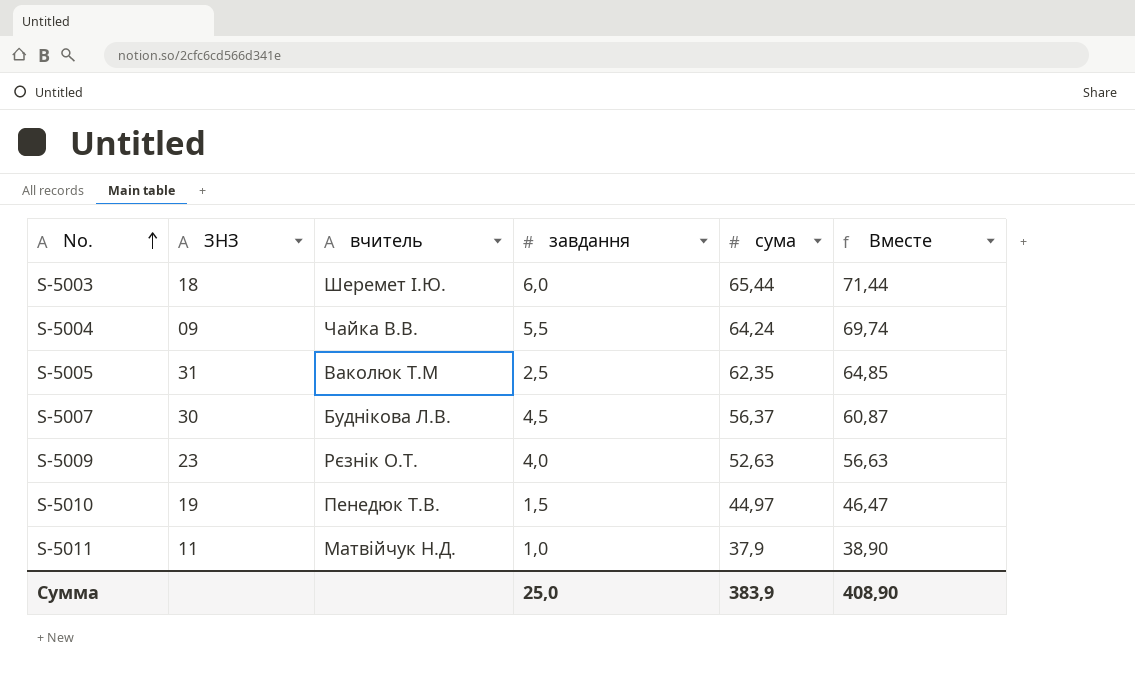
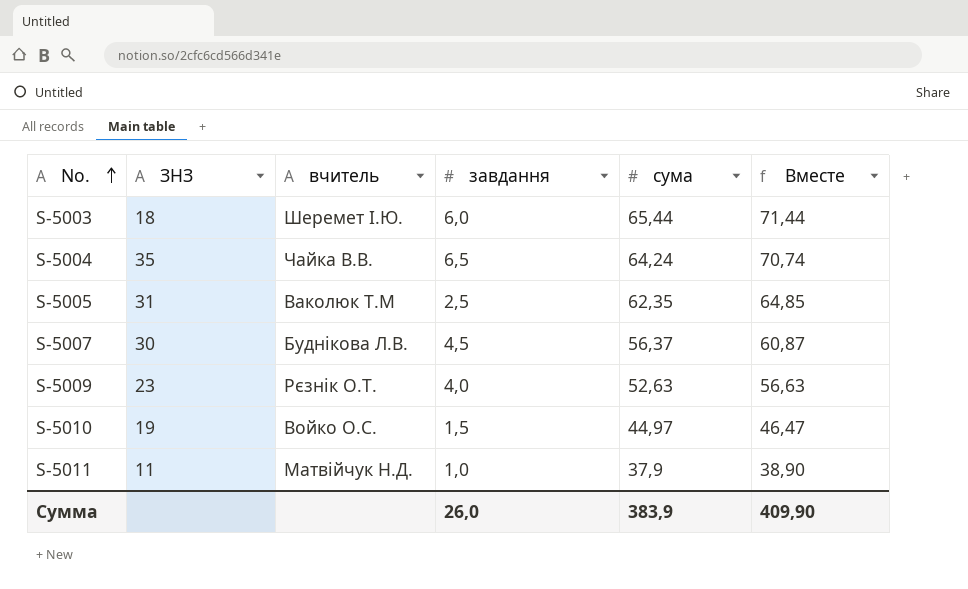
S-5004 | ЗНЗ: 09 -> 35
S-5004 | завдання: 5,5 -> 6,5
S-5004 | Вместе: 69,74 -> 70,74
S-5010 | вчитель: Пенедюк Т.В. -> Войко О.С.
Сумма | завдання: 25,0 -> 26,0
Сумма | Вместе: 408,90 -> 409,90

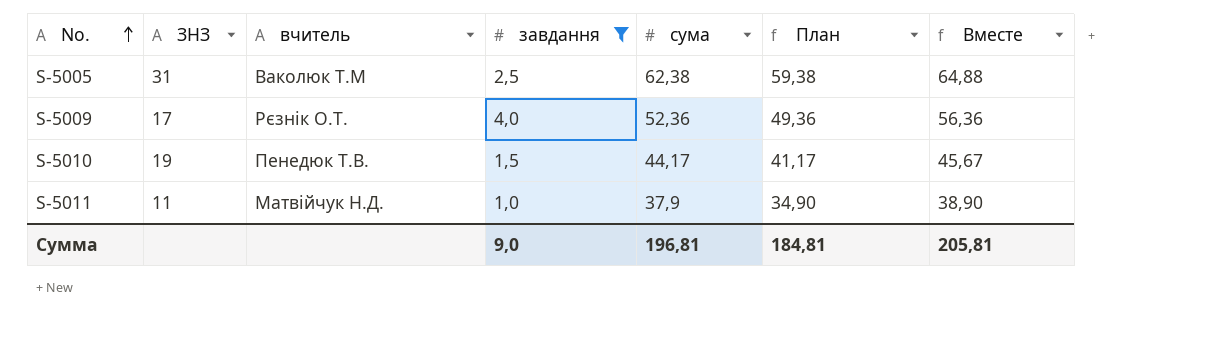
filter: none -> завдання <= 4,0
column План | formula: none -> [сума] - 3
S-5005 | сума: 62,35 -> 62,38
S-5005 | Вместе: 64,85 -> 64,88
S-5009 | ЗНЗ: 23 -> 17
S-5009 | сума: 52,63 -> 52,36
S-5009 | Вместе: 56,63 -> 56,36
S-5010 | вчитель: Войко О.С. -> Пенедюк Т.В.
S-5010 | сума: 44,97 -> 44,17
S-5010 | Вместе: 46,47 -> 45,67
Сумма | завдання: 26,0 -> 9,0
Сумма | сума: 383,9 -> 196,81
Сумма | Вместе: 409,90 -> 205,81

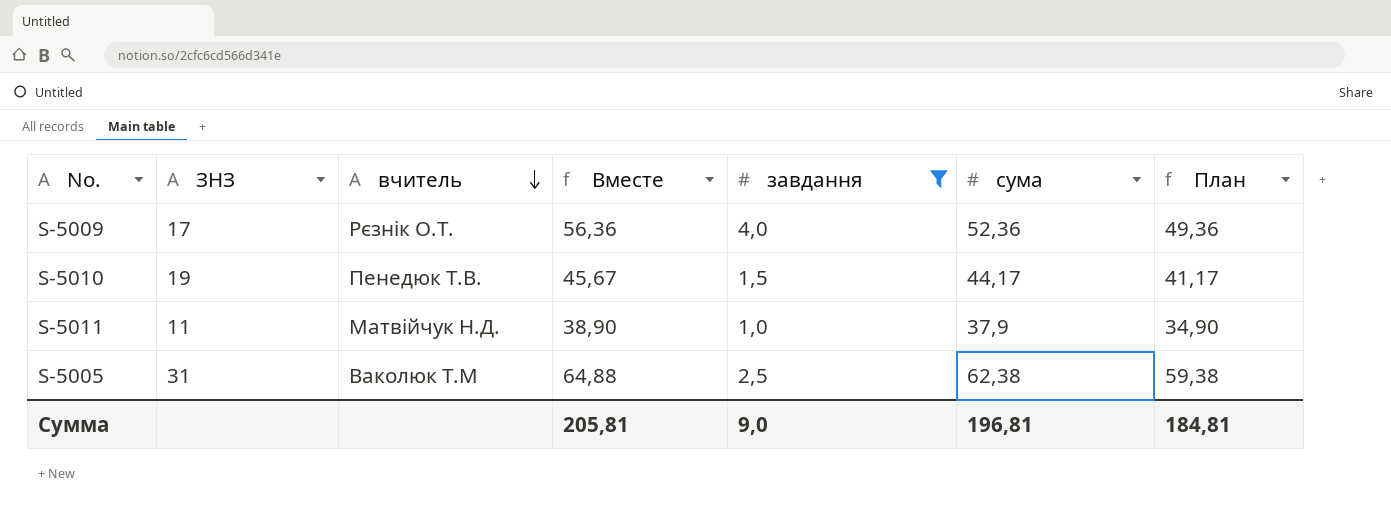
row order: No. ascending -> вчитель descending
column Вместе | position: 7 -> 4

